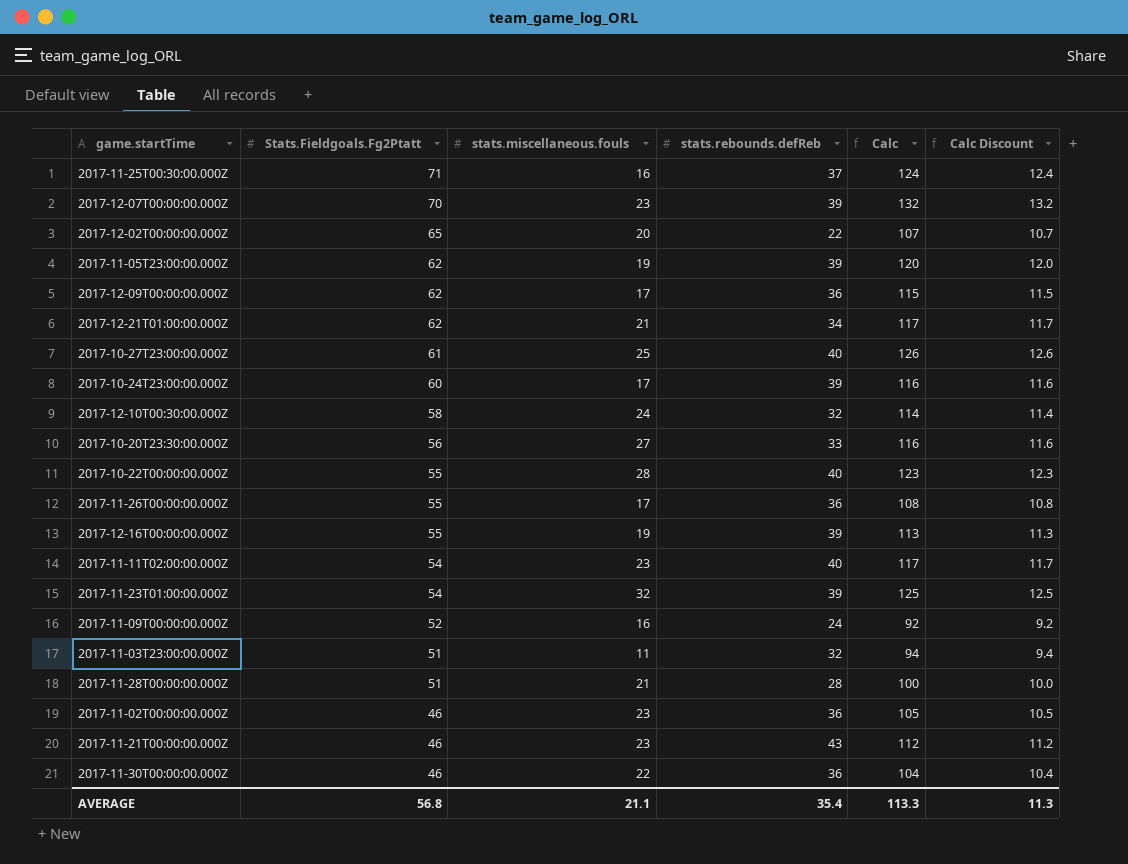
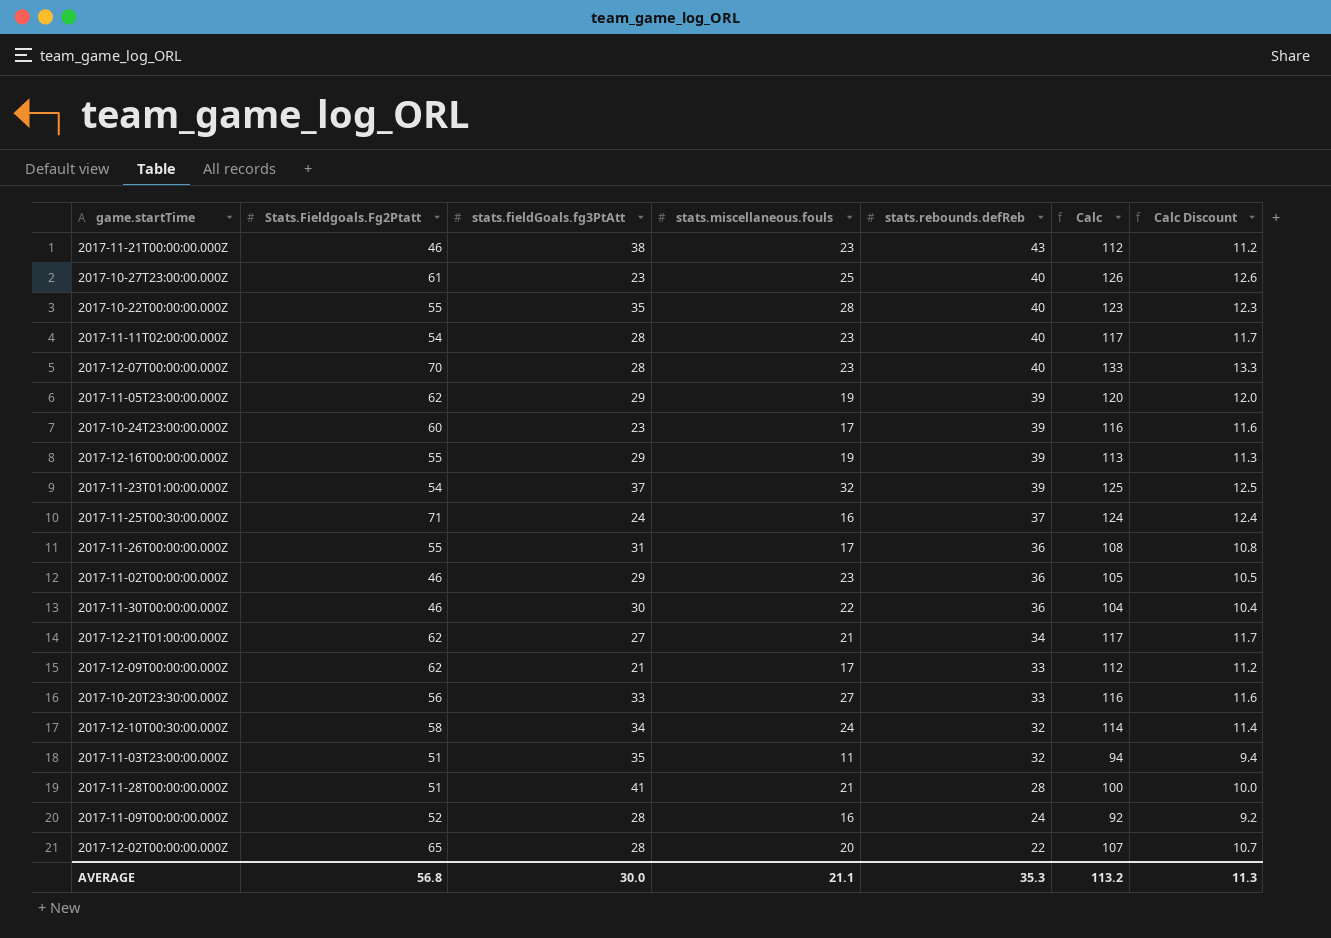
row order: Stats.Fieldgoals.Fg2Ptatt descending -> stats.rebounds.defReb descending
column stats.fieldGoals.fg3PtAtt | position: none -> 3
2017-12-07T00:00:00.000Z | stats.rebounds.defReb: 39 -> 40
2017-12-07T00:00:00.000Z | Calc: 132 -> 133
2017-12-07T00:00:00.000Z | Calc Discount: 13.2 -> 13.3
2017-12-09T00:00:00.000Z | stats.rebounds.defReb: 36 -> 33
2017-12-09T00:00:00.000Z | Calc: 115 -> 112
2017-12-09T00:00:00.000Z | Calc Discount: 11.5 -> 11.2
AVERAGE | stats.rebounds.defReb: 35.4 -> 35.3
AVERAGE | Calc: 113.3 -> 113.2

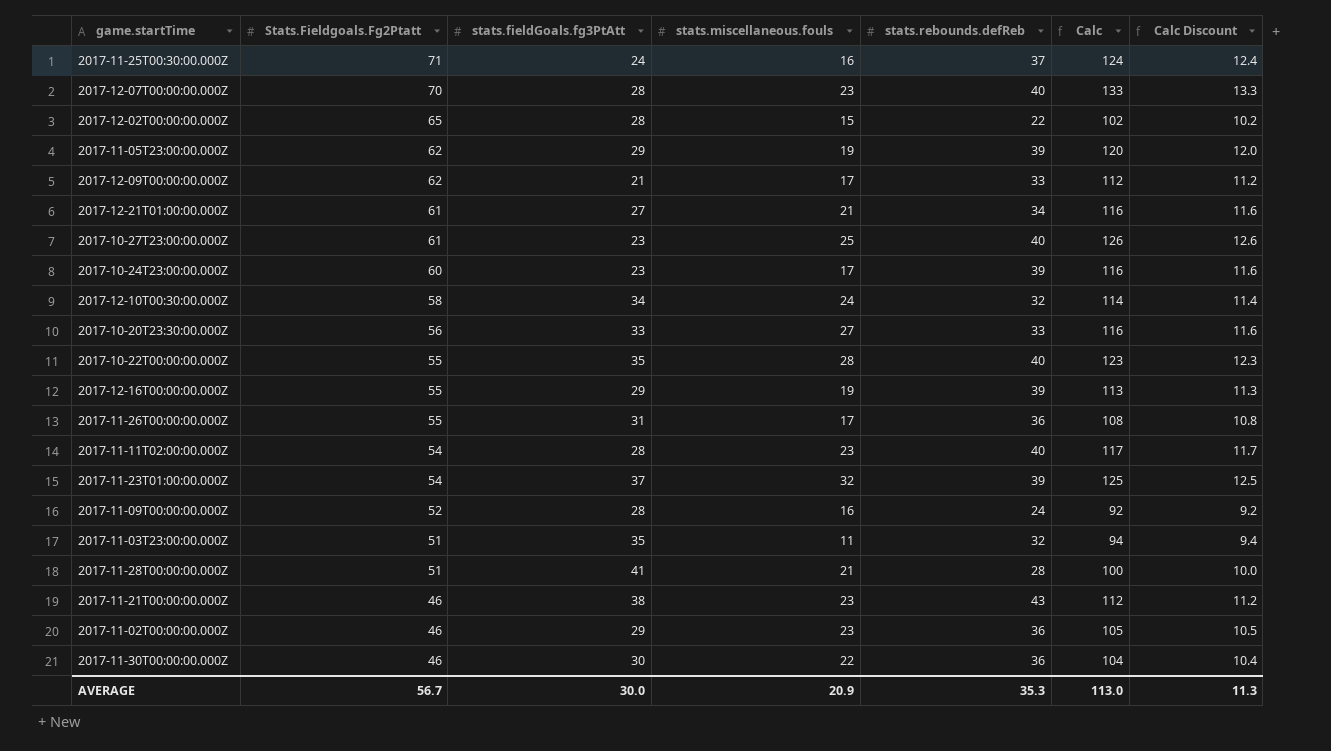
row order: stats.rebounds.defReb descending -> Stats.Fieldgoals.Fg2Ptatt descending
2017-12-02T00:00:00.000Z | stats.miscellaneous.fouls: 20 -> 15
2017-12-02T00:00:00.000Z | Calc: 107 -> 102
2017-12-02T00:00:00.000Z | Calc Discount: 10.7 -> 10.2
2017-12-21T01:00:00.000Z | Stats.Fieldgoals.Fg2Ptatt: 62 -> 61
2017-12-21T01:00:00.000Z | Calc: 117 -> 116
2017-12-21T01:00:00.000Z | Calc Discount: 11.7 -> 11.6
AVERAGE | Stats.Fieldgoals.Fg2Ptatt: 56.8 -> 56.7
AVERAGE | stats.miscellaneous.fouls: 21.1 -> 20.9
AVERAGE | Calc: 113.2 -> 113.0

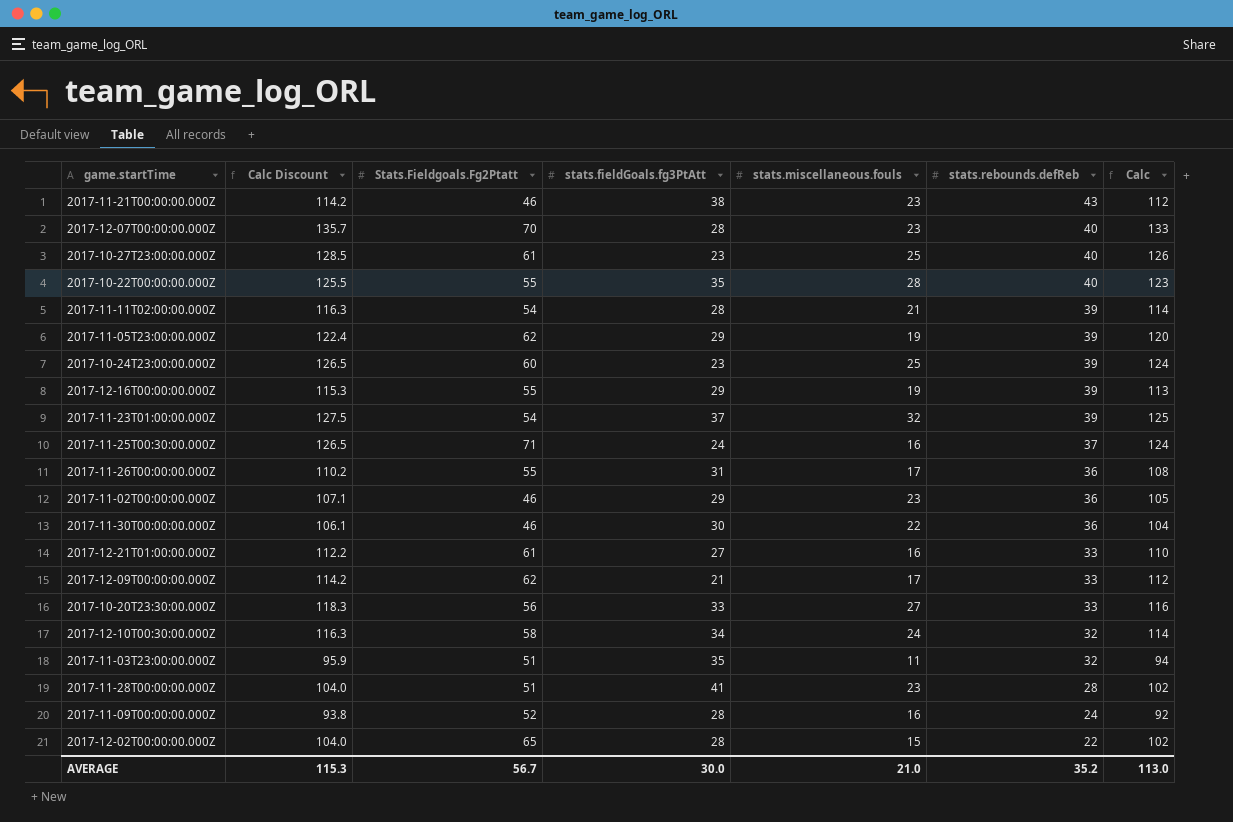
row order: Stats.Fieldgoals.Fg2Ptatt descending -> stats.rebounds.defReb descending
column Calc Discount | formula: [Calc] * 0.1 -> [Calc] * 1.02
column Calc Discount | position: 7 -> 2
2017-11-11T02:00:00.000Z | stats.miscellaneous.fouls: 23 -> 21
2017-11-11T02:00:00.000Z | stats.rebounds.defReb: 40 -> 39
2017-11-11T02:00:00.000Z | Calc: 117 -> 114
2017-10-24T23:00:00.000Z | stats.miscellaneous.fouls: 17 -> 25
2017-10-24T23:00:00.000Z | Calc: 116 -> 124
2017-12-21T01:00:00.000Z | stats.miscellaneous.fouls: 21 -> 16
2017-12-21T01:00:00.000Z | stats.rebounds.defReb: 34 -> 33
2017-12-21T01:00:00.000Z | Calc: 116 -> 110
2017-11-28T00:00:00.000Z | stats.miscellaneous.fouls: 21 -> 23
2017-11-28T00:00:00.000Z | Calc: 100 -> 102
AVERAGE | Calc Discount: 11.3 -> 115.3
AVERAGE | stats.miscellaneous.fouls: 20.9 -> 21.0
AVERAGE | stats.rebounds.defReb: 35.3 -> 35.2

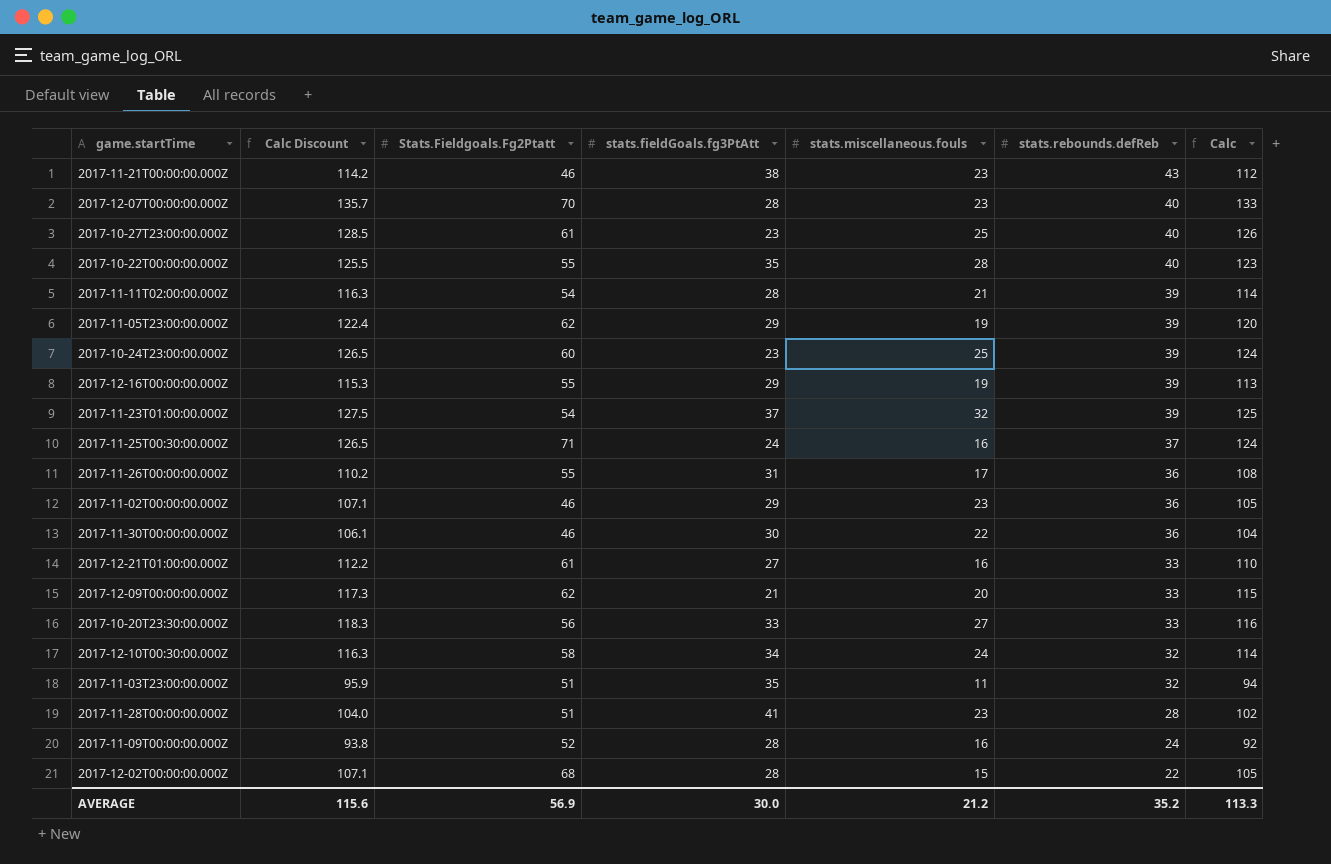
2017-12-09T00:00:00.000Z | Calc Discount: 114.2 -> 117.3
2017-12-09T00:00:00.000Z | stats.miscellaneous.fouls: 17 -> 20
2017-12-09T00:00:00.000Z | Calc: 112 -> 115
2017-12-02T00:00:00.000Z | Calc Discount: 104.0 -> 107.1
2017-12-02T00:00:00.000Z | Stats.Fieldgoals.Fg2Ptatt: 65 -> 68
2017-12-02T00:00:00.000Z | Calc: 102 -> 105
AVERAGE | Calc Discount: 115.3 -> 115.6
AVERAGE | Stats.Fieldgoals.Fg2Ptatt: 56.7 -> 56.9
AVERAGE | stats.miscellaneous.fouls: 21.0 -> 21.2
AVERAGE | Calc: 113.0 -> 113.3

